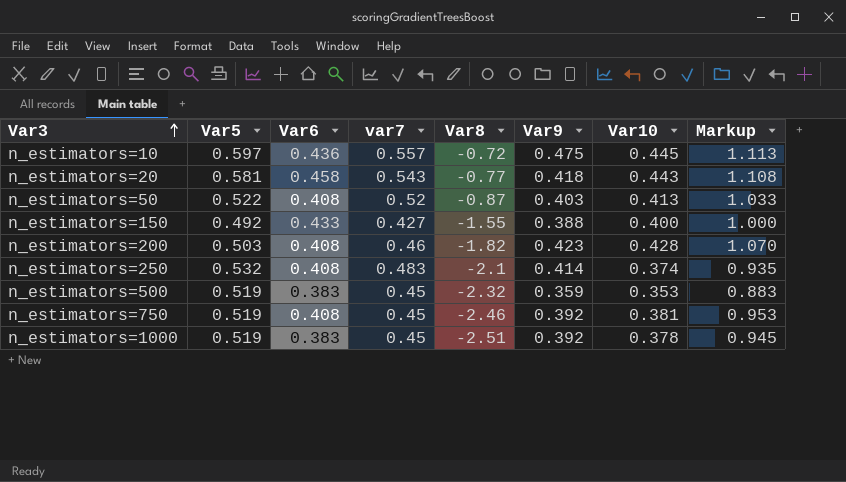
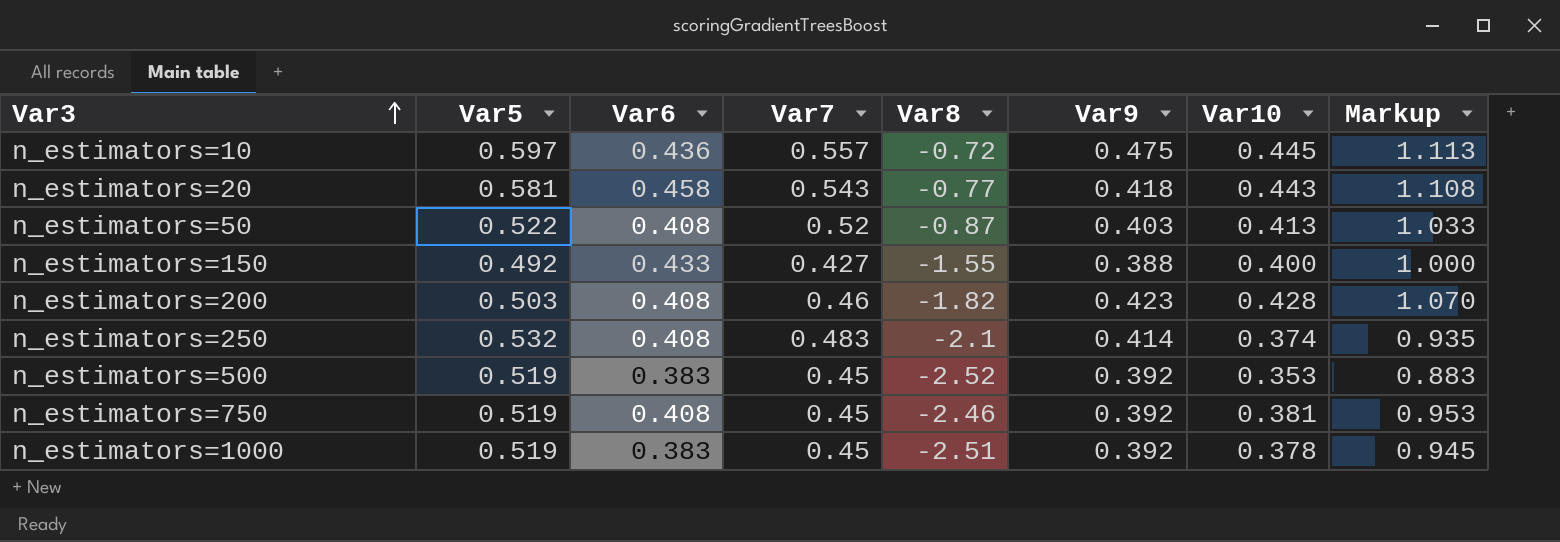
column name: var7 -> Var7
n_estimators=500 | Var8: -2.32 -> -2.52
n_estimators=500 | Var9: 0.359 -> 0.392

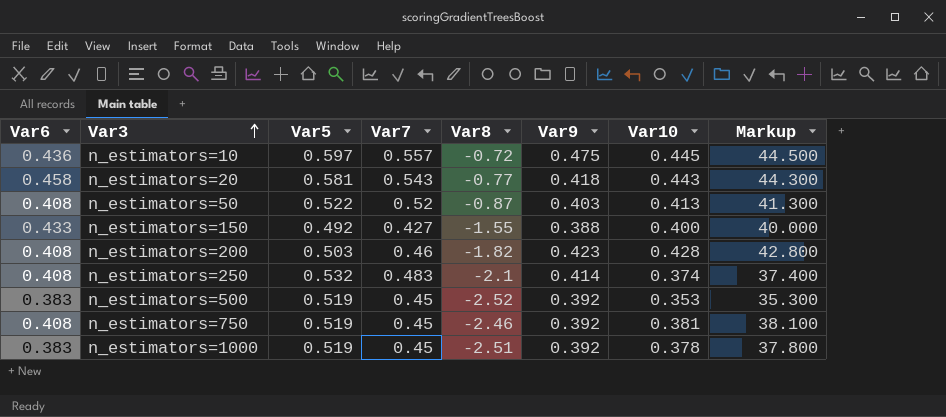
column Var6 | position: 3 -> 1
column Markup | formula: [Var10] * 2.5 -> [Var10] * 100

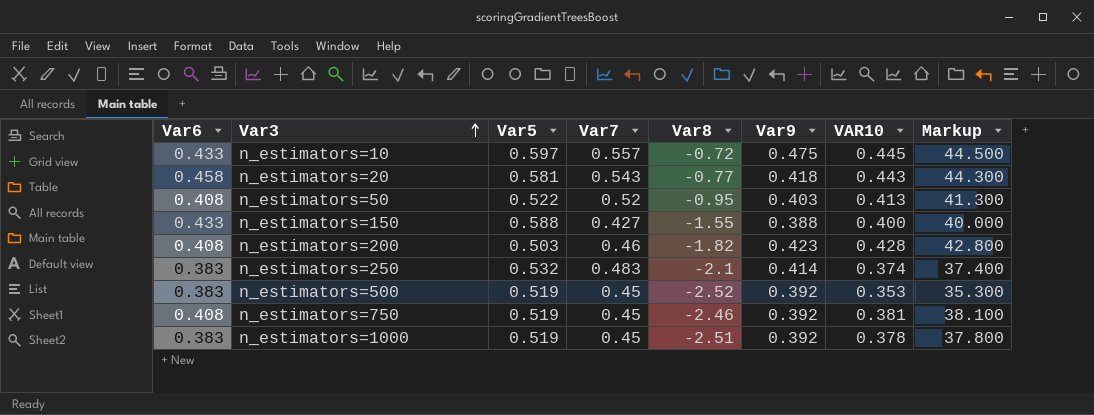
column name: Var10 -> VAR10
n_estimators=10 | Var6: 0.436 -> 0.433
n_estimators=50 | Var8: -0.87 -> -0.95
n_estimators=150 | Var5: 0.492 -> 0.588
n_estimators=250 | Var6: 0.408 -> 0.383

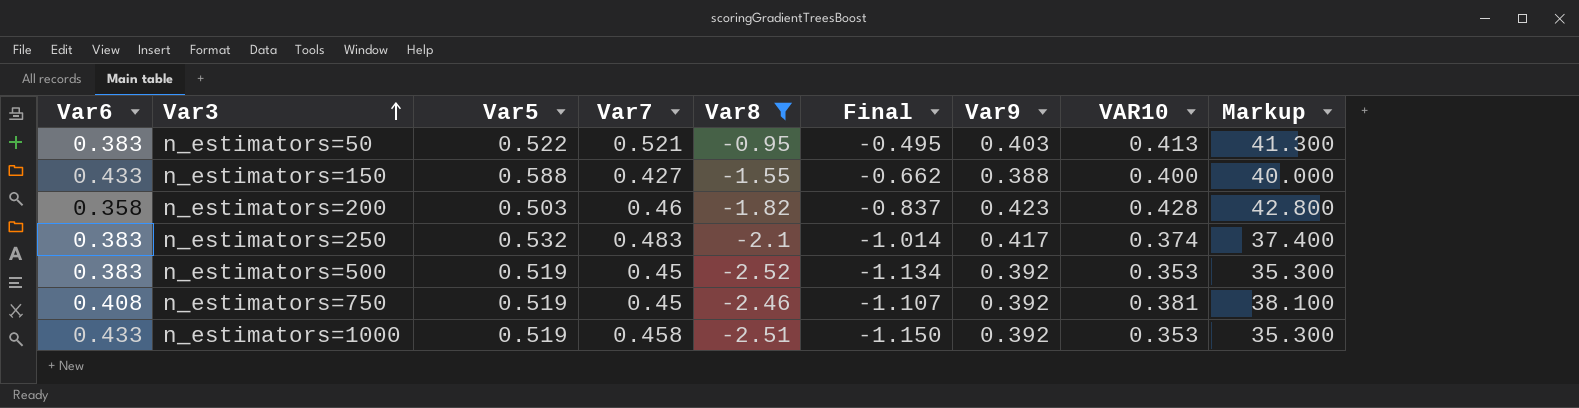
filter: none -> Var8 <= -0.95
column Final | formula: none -> [Var7] * [Var8]
n_estimators=50 | Var6: 0.408 -> 0.383
n_estimators=50 | Var7: 0.52 -> 0.521
n_estimators=200 | Var6: 0.408 -> 0.358
n_estimators=250 | Var9: 0.414 -> 0.417
n_estimators=1000 | Var6: 0.383 -> 0.433
n_estimators=1000 | Var7: 0.45 -> 0.458
n_estimators=1000 | VAR10: 0.378 -> 0.353
n_estimators=1000 | Markup: 37.800 -> 35.300

